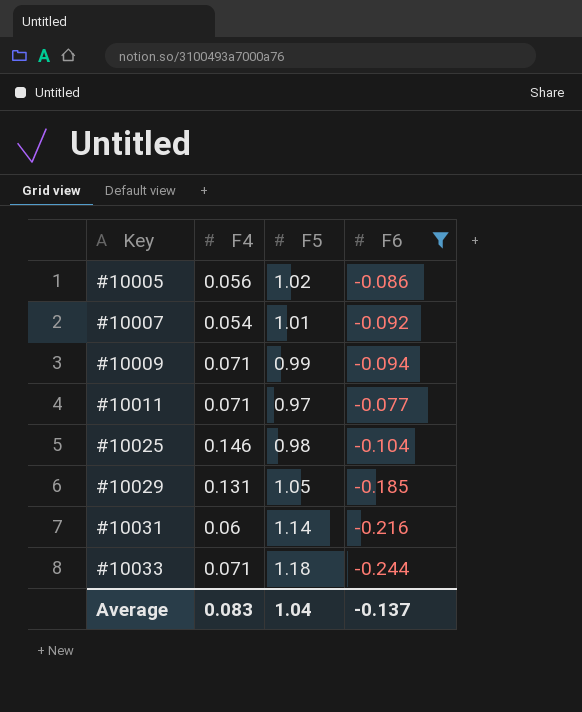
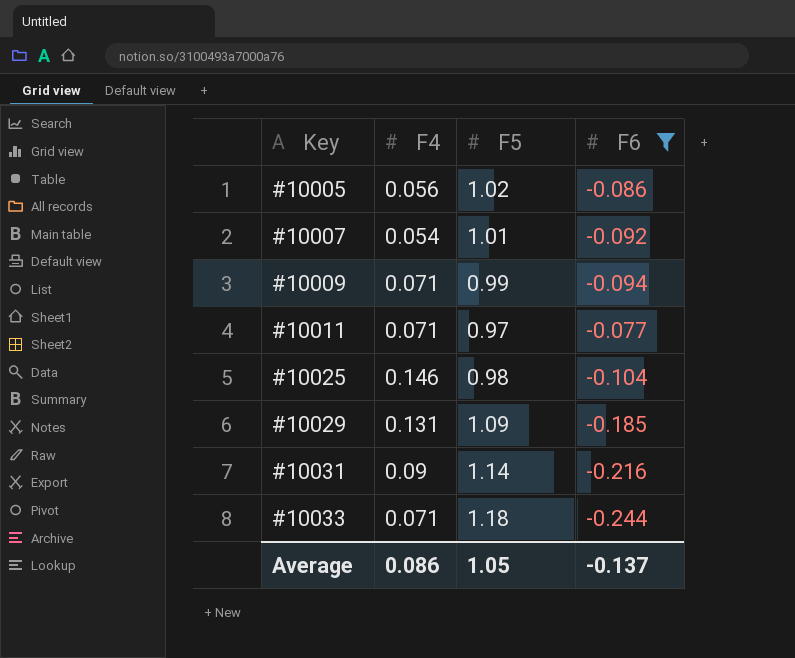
#10029 | F5: 1.05 -> 1.09
#10031 | F4: 0.06 -> 0.09
Average | F4: 0.083 -> 0.086
Average | F5: 1.04 -> 1.05

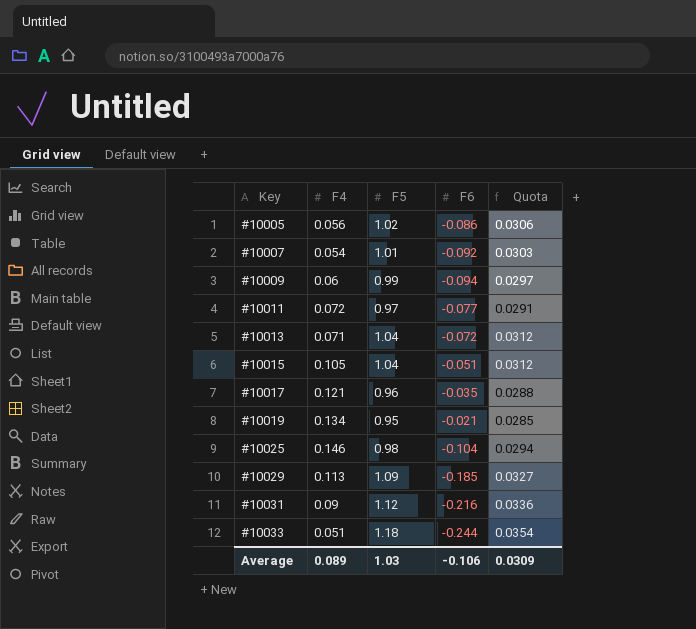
filter: F6 <= -0.077 -> none
column Quota | formula: none -> [F5] * 0.03
#10009 | F4: 0.071 -> 0.06
#10011 | F4: 0.071 -> 0.072
#10029 | F4: 0.131 -> 0.113
#10031 | F5: 1.14 -> 1.12
#10033 | F4: 0.071 -> 0.051
Average | F4: 0.086 -> 0.089
Average | F5: 1.05 -> 1.03
Average | F6: -0.137 -> -0.106

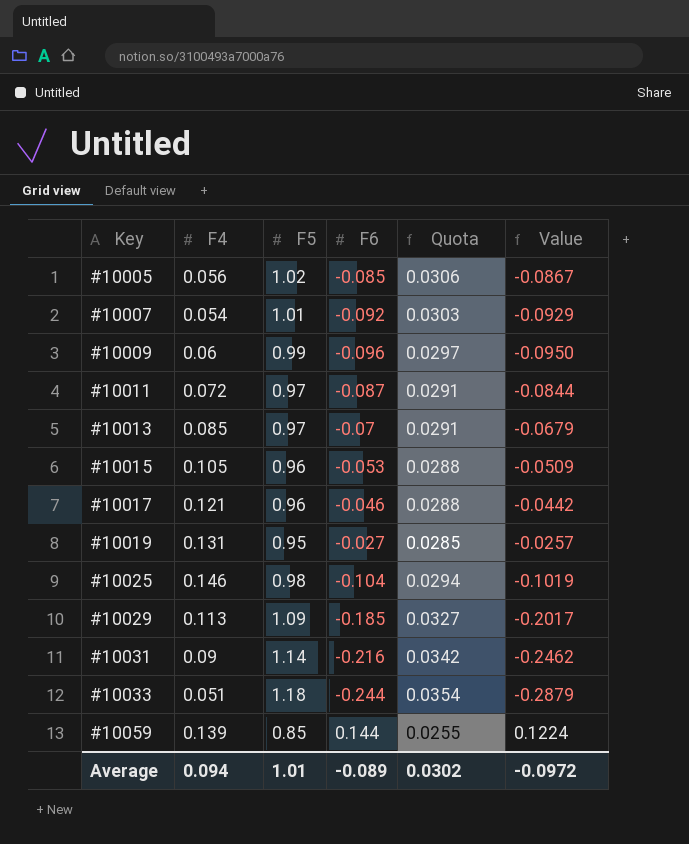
column Value | formula: none -> [F5] * [F6]
#10005 | F6: -0.086 -> -0.085
#10009 | F6: -0.094 -> -0.096
#10011 | F6: -0.077 -> -0.087
#10013 | F4: 0.071 -> 0.085
#10013 | F5: 1.04 -> 0.97
#10013 | F6: -0.072 -> -0.07
#10013 | Quota: 0.0312 -> 0.0291
#10015 | F5: 1.04 -> 0.96
#10015 | F6: -0.051 -> -0.053
#10015 | Quota: 0.0312 -> 0.0288
#10017 | F6: -0.035 -> -0.046
#10019 | F4: 0.134 -> 0.131
#10019 | F6: -0.021 -> -0.027
#10031 | F5: 1.12 -> 1.14
#10031 | Quota: 0.0336 -> 0.0342
row #10059: none -> 0.139 | 0.85 | 0.144 | 0.0255 | 0.1224
Average | F4: 0.089 -> 0.094
Average | F5: 1.03 -> 1.01
Average | F6: -0.106 -> -0.089
Average | Quota: 0.0309 -> 0.0302

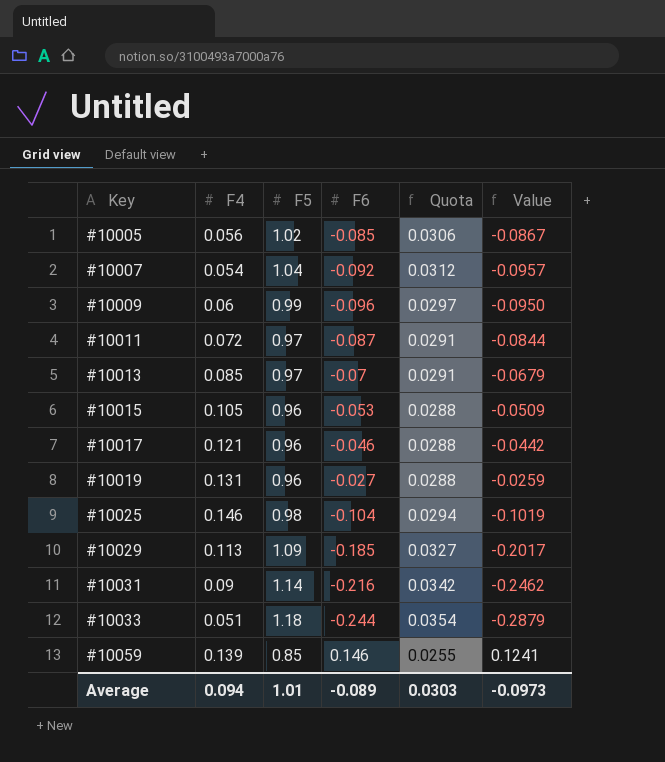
#10007 | F5: 1.01 -> 1.04
#10007 | Quota: 0.0303 -> 0.0312
#10007 | Value: -0.0929 -> -0.0957
#10019 | F5: 0.95 -> 0.96
#10019 | Quota: 0.0285 -> 0.0288
#10019 | Value: -0.0257 -> -0.0259
#10059 | F6: 0.144 -> 0.146
#10059 | Value: 0.1224 -> 0.1241
Average | Quota: 0.0302 -> 0.0303
Average | Value: -0.0972 -> -0.0973

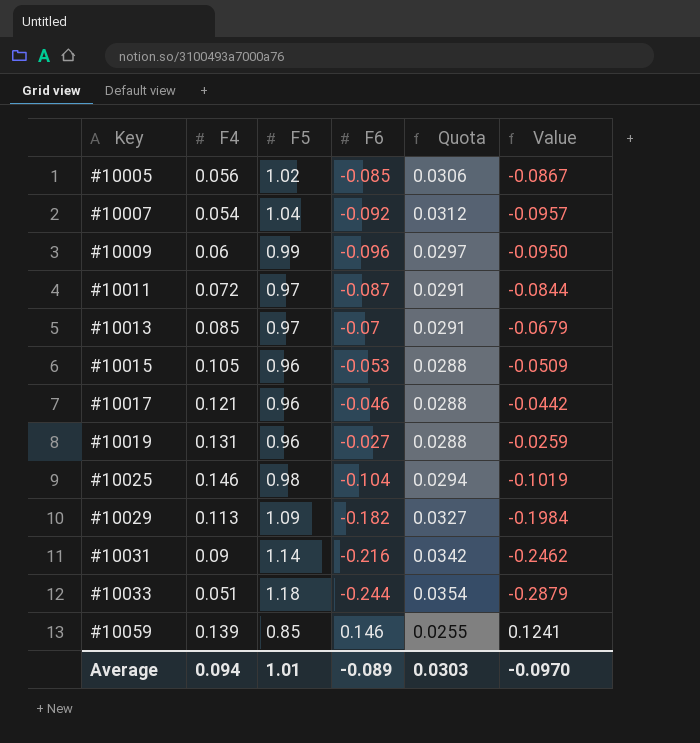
#10029 | F6: -0.185 -> -0.182
#10029 | Value: -0.2017 -> -0.1984
Average | Value: -0.0973 -> -0.0970

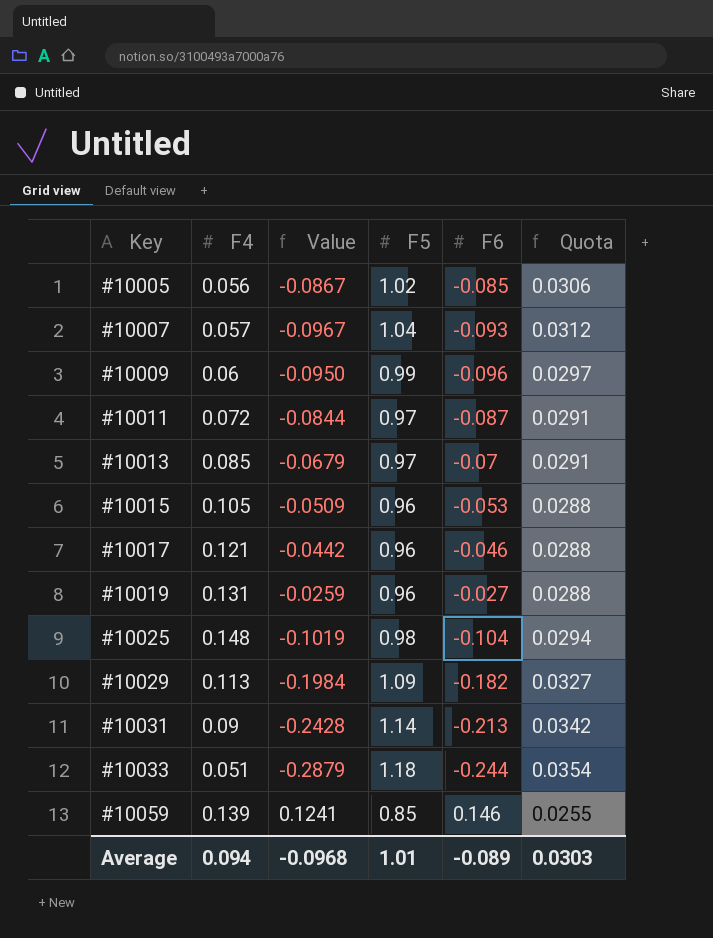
column Value | position: 6 -> 3
#10007 | F4: 0.054 -> 0.057
#10007 | Value: -0.0957 -> -0.0967
#10007 | F6: -0.092 -> -0.093
#10025 | F4: 0.146 -> 0.148
#10031 | Value: -0.2462 -> -0.2428
#10031 | F6: -0.216 -> -0.213
Average | Value: -0.0970 -> -0.0968

